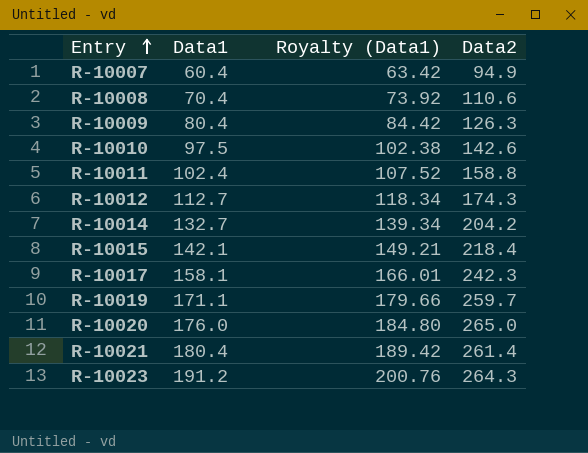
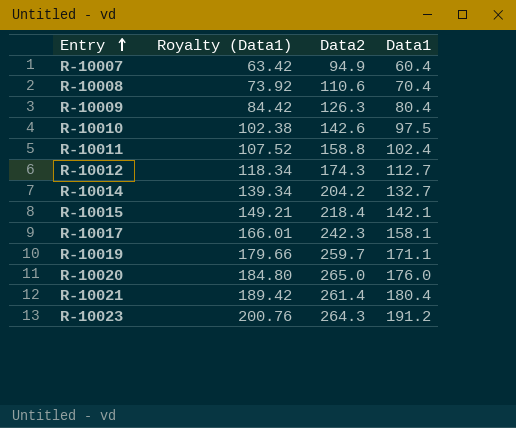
column Data1 | position: 2 -> 4

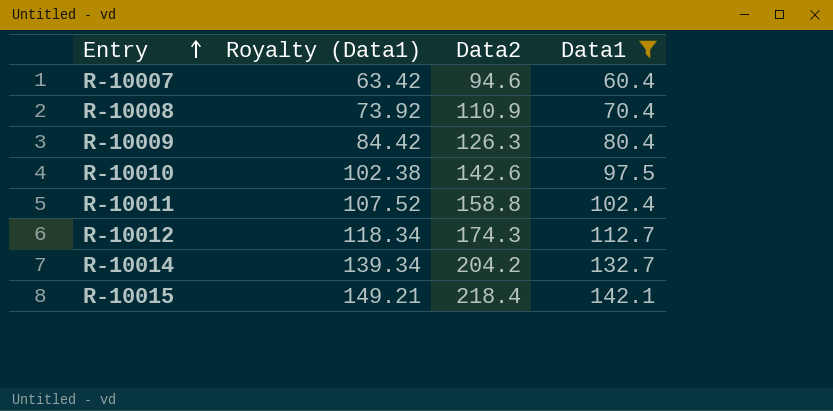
filter: none -> Data1 <= 142.1
R-10007 | Data2: 94.9 -> 94.6
R-10008 | Data2: 110.6 -> 110.9

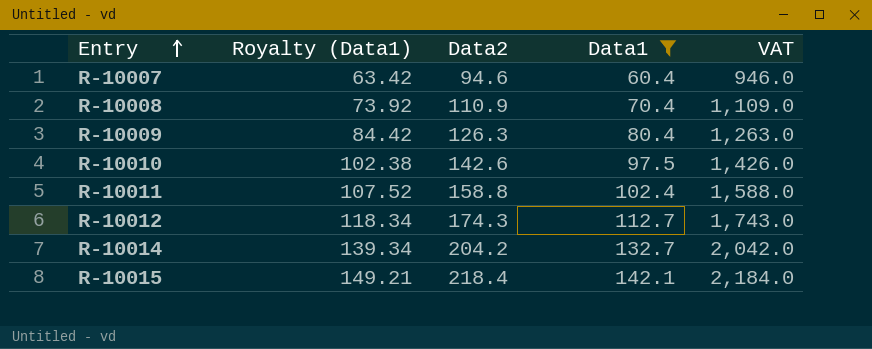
column VAT | formula: none -> [Data2] * 10

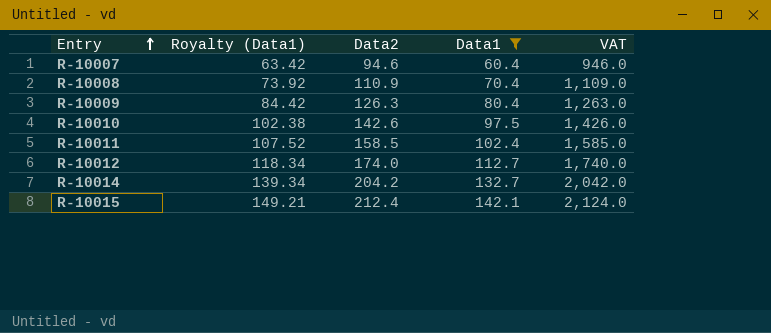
R-10011 | Data2: 158.8 -> 158.5
R-10011 | VAT: 1,588.0 -> 1,585.0
R-10012 | Data2: 174.3 -> 174.0
R-10012 | VAT: 1,743.0 -> 1,740.0
R-10015 | Data2: 218.4 -> 212.4
R-10015 | VAT: 2,184.0 -> 2,124.0

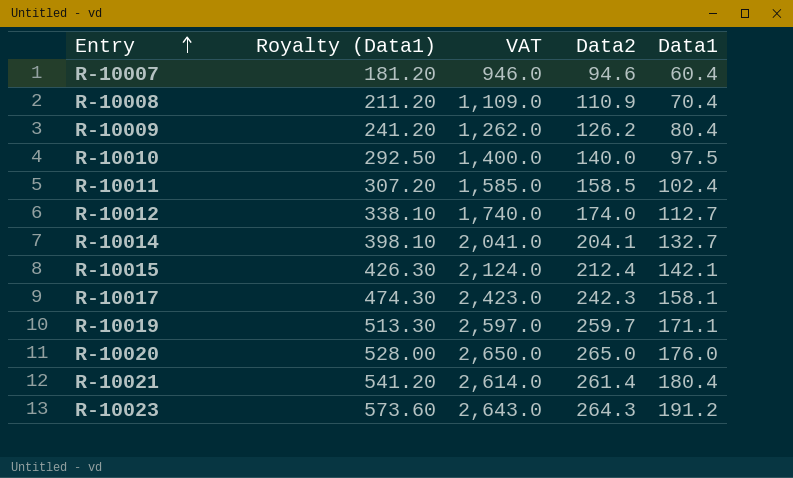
filter: Data1 <= 142.1 -> none
column Royalty (Data1) | formula: [Data1] * 1.05 -> [Data1] * 3
column VAT | position: 5 -> 3
R-10009 | VAT: 1,263.0 -> 1,262.0
R-10009 | Data2: 126.3 -> 126.2
R-10010 | VAT: 1,426.0 -> 1,400.0
R-10010 | Data2: 142.6 -> 140.0
R-10014 | VAT: 2,042.0 -> 2,041.0
R-10014 | Data2: 204.2 -> 204.1

